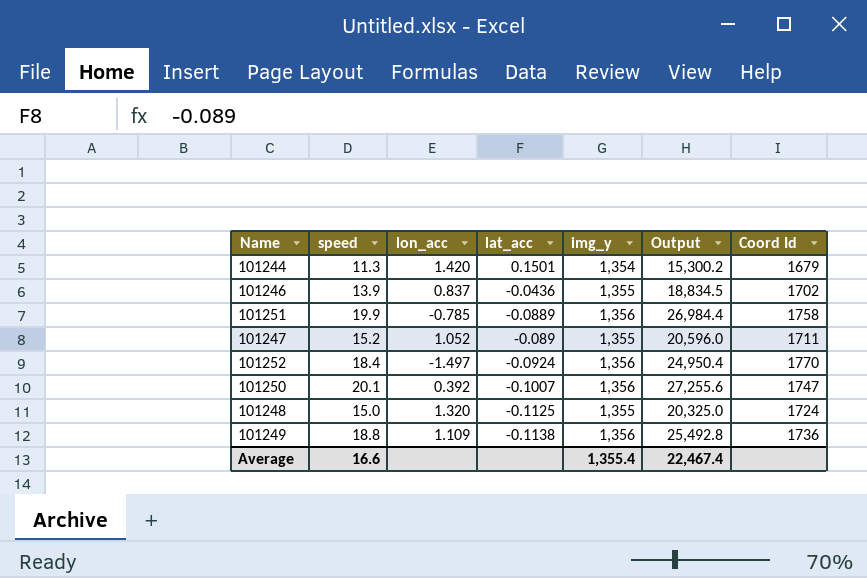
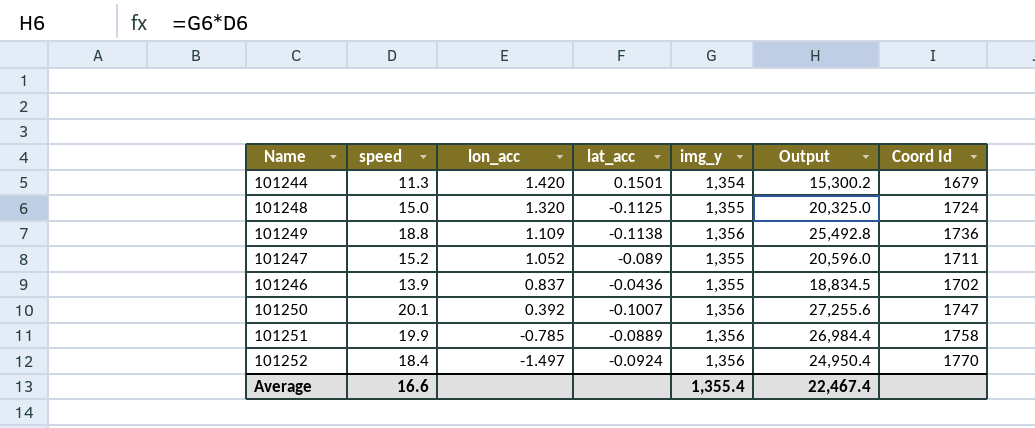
row order: lat_acc descending -> lon_acc descending

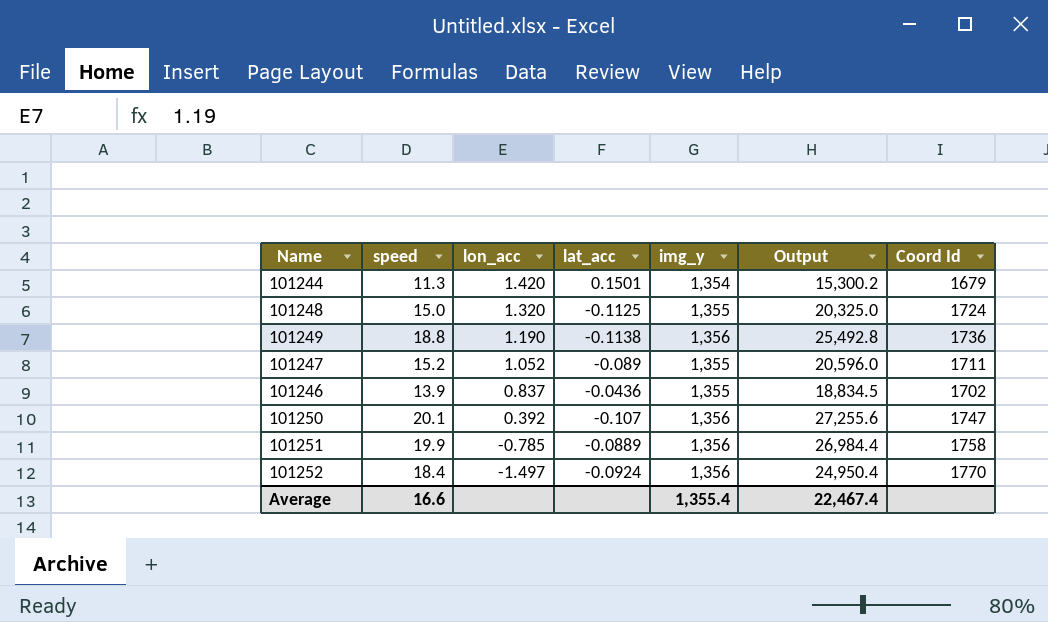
101249 | lon_acc: 1.109 -> 1.190
101250 | lat_acc: -0.1007 -> -0.107

